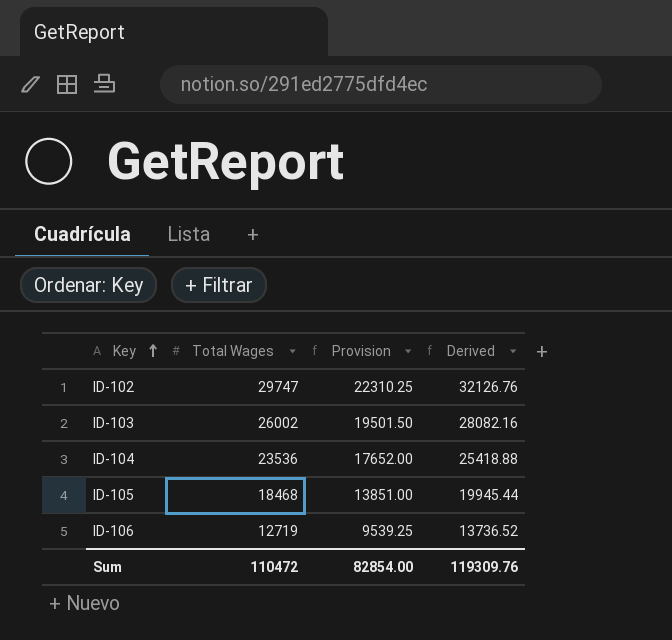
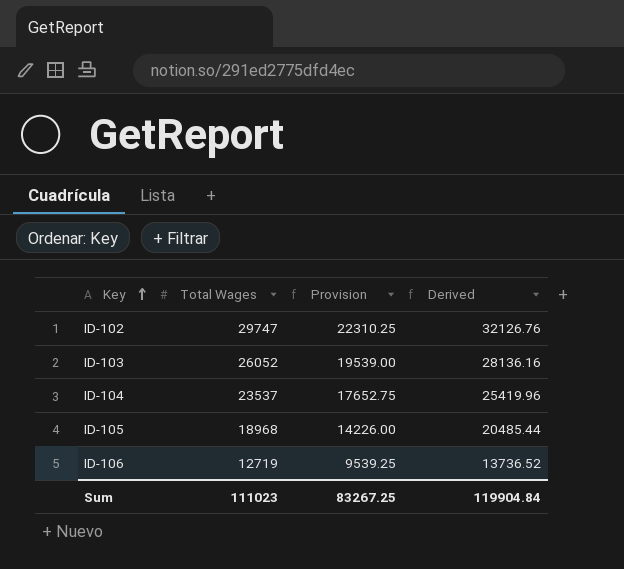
ID-103 | Total Wages: 26002 -> 26052
ID-103 | Provision: 19501.50 -> 19539.00
ID-103 | Derived: 28082.16 -> 28136.16
ID-104 | Total Wages: 23536 -> 23537
ID-104 | Provision: 17652.00 -> 17652.75
ID-104 | Derived: 25418.88 -> 25419.96
ID-105 | Total Wages: 18468 -> 18968
ID-105 | Provision: 13851.00 -> 14226.00
ID-105 | Derived: 19945.44 -> 20485.44
Sum | Total Wages: 110472 -> 111023
Sum | Provision: 82854.00 -> 83267.25
Sum | Derived: 119309.76 -> 119904.84

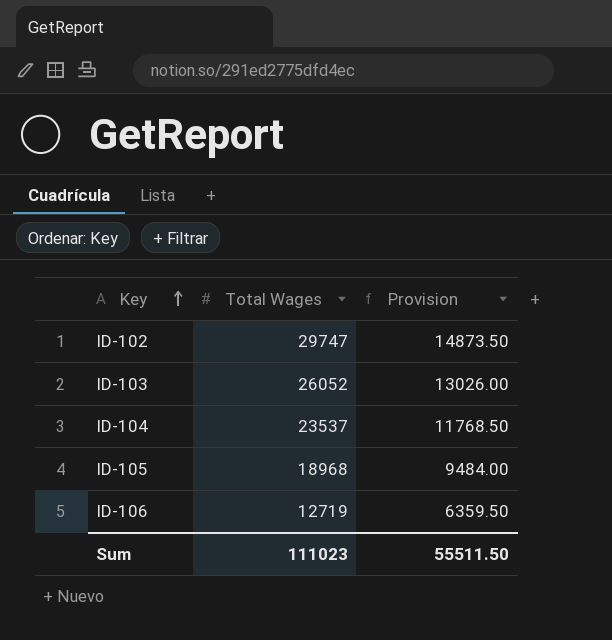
column Derived | formula: [Total Wages] * 1.08 -> none
column Provision | formula: [Total Wages] * 0.75 -> [Total Wages] * 0.5
Sum | Provision: 83267.25 -> 55511.50

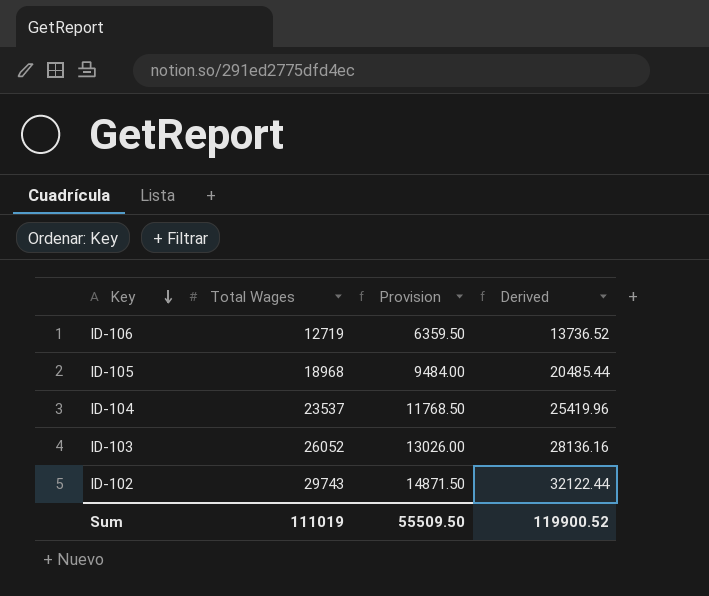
row order: Key ascending -> Key descending
column Derived | formula: none -> [Total Wages] * 1.08
ID-102 | Total Wages: 29747 -> 29743
ID-102 | Provision: 14873.50 -> 14871.50
Sum | Total Wages: 111023 -> 111019
Sum | Provision: 55511.50 -> 55509.50

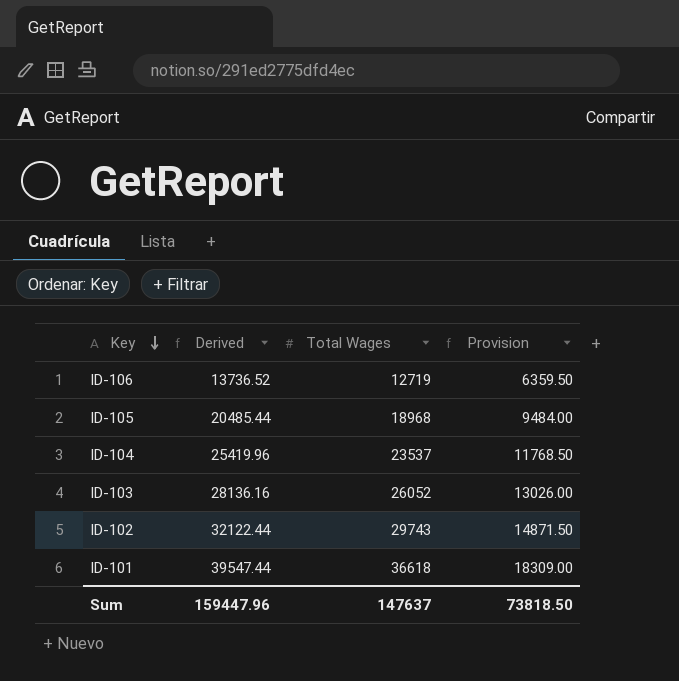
column Derived | position: 4 -> 2
row ID-101: none -> 39547.44 | 36618 | 18309.00
Sum | Derived: 119900.52 -> 159447.96
Sum | Total Wages: 111019 -> 147637
Sum | Provision: 55509.50 -> 73818.50

